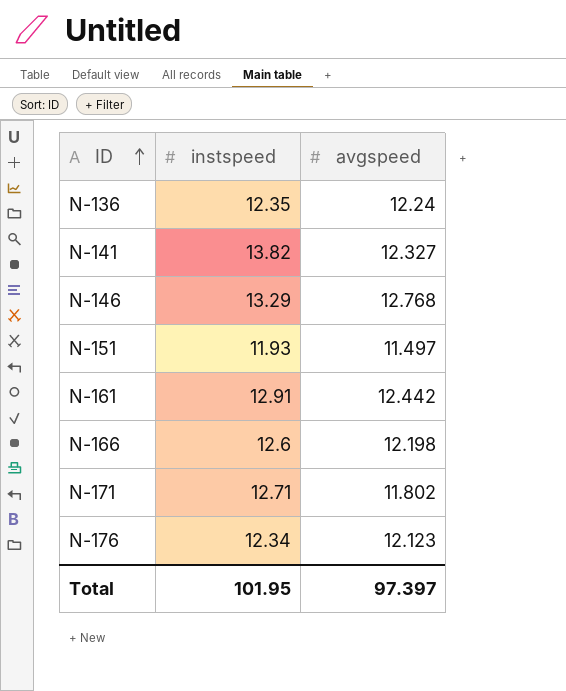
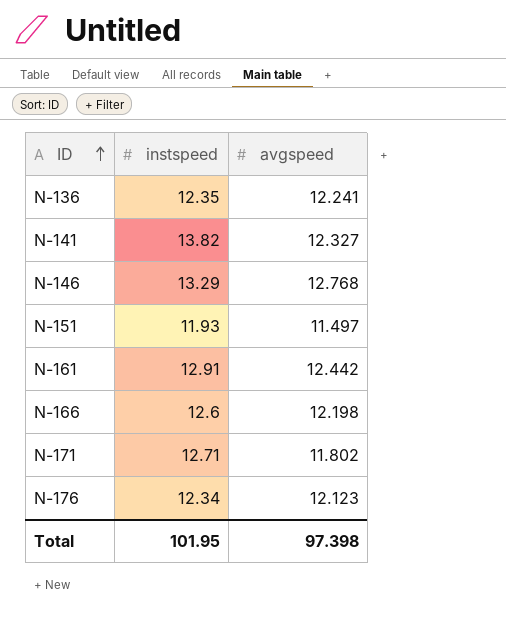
N-136 | avgspeed: 12.24 -> 12.241
Total | avgspeed: 97.397 -> 97.398

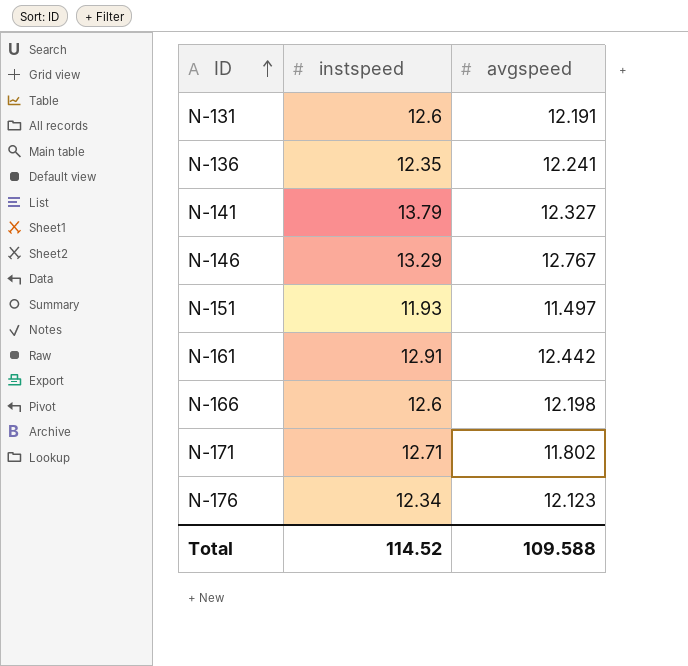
row N-131: none -> 12.6 | 12.191
N-141 | instspeed: 13.82 -> 13.79
N-146 | avgspeed: 12.768 -> 12.767
Total | instspeed: 101.95 -> 114.52
Total | avgspeed: 97.398 -> 109.588

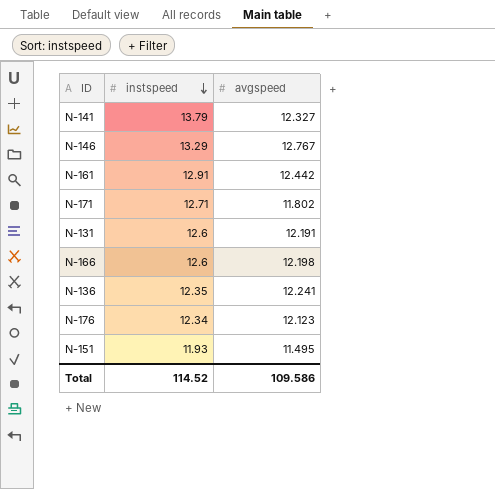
row order: ID ascending -> instspeed descending
N-151 | avgspeed: 11.497 -> 11.495
Total | avgspeed: 109.588 -> 109.586

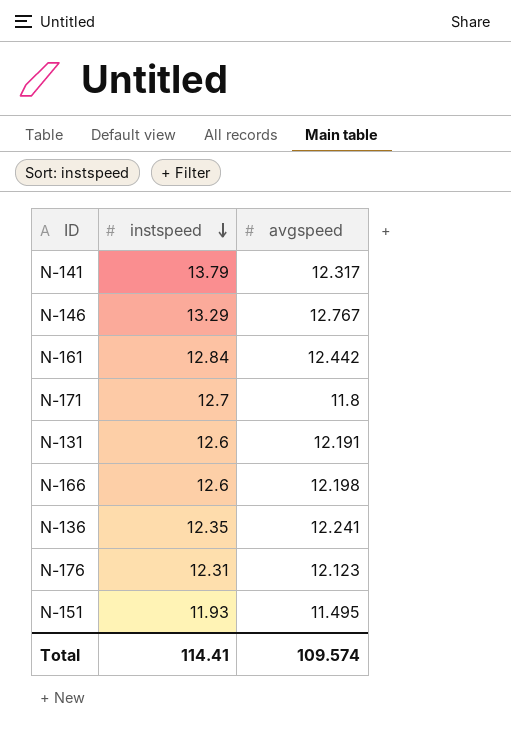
N-141 | avgspeed: 12.327 -> 12.317
N-161 | instspeed: 12.91 -> 12.84
N-171 | instspeed: 12.71 -> 12.7
N-171 | avgspeed: 11.802 -> 11.8
N-176 | instspeed: 12.34 -> 12.31
Total | instspeed: 114.52 -> 114.41
Total | avgspeed: 109.586 -> 109.574

